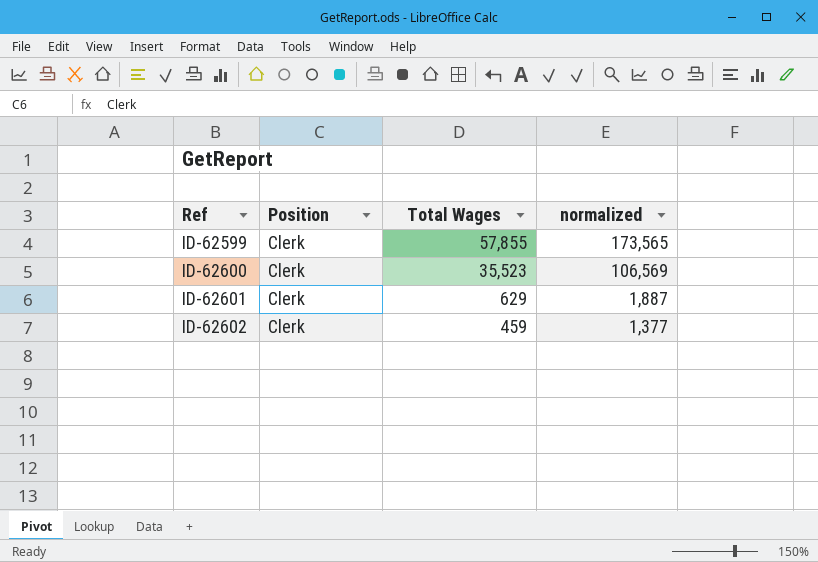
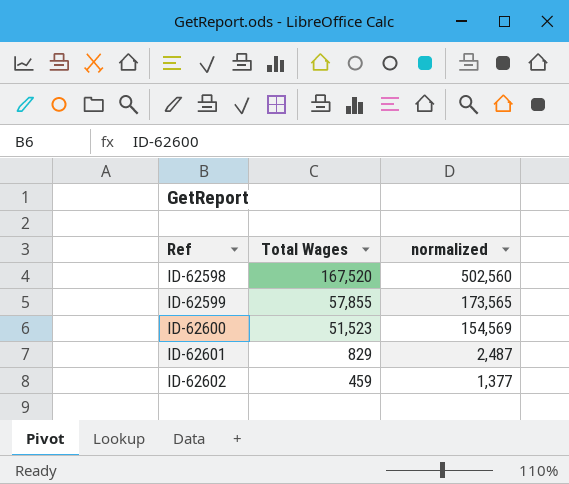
column Position | position: 2 -> none
row ID-62598: none -> 167,520 | 502,560
ID-62600 | Total Wages: 35,523 -> 51,523
ID-62600 | normalized: 106,569 -> 154,569
ID-62601 | Total Wages: 629 -> 829
ID-62601 | normalized: 1,887 -> 2,487

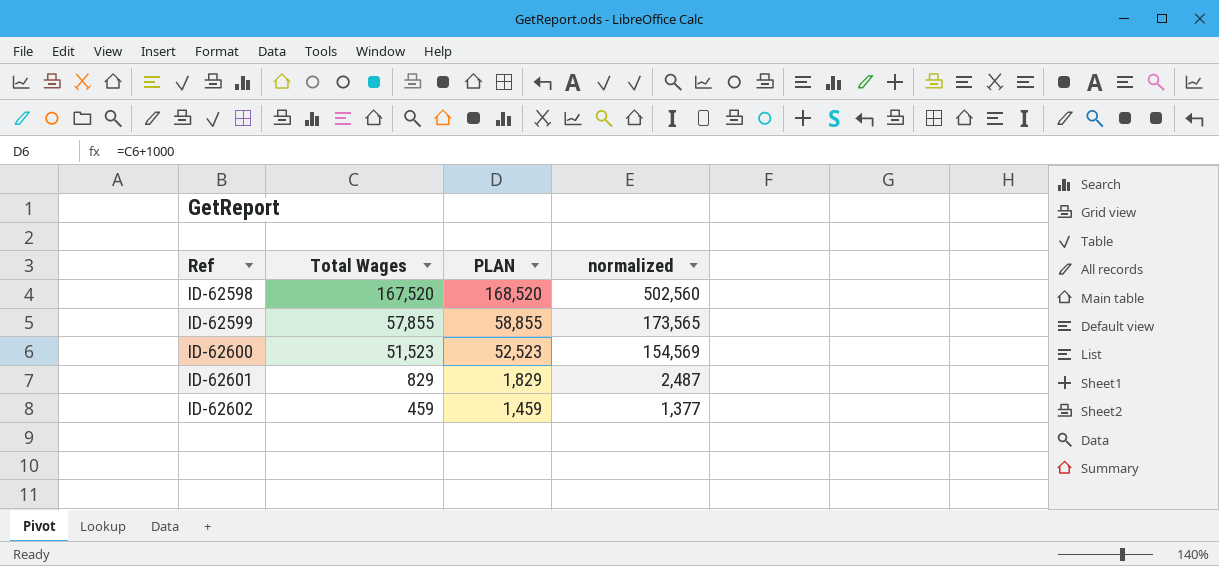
column PLAN | formula: none -> [Total Wages] + 1000

